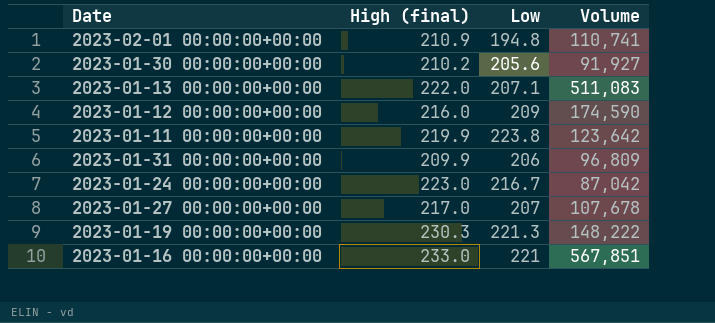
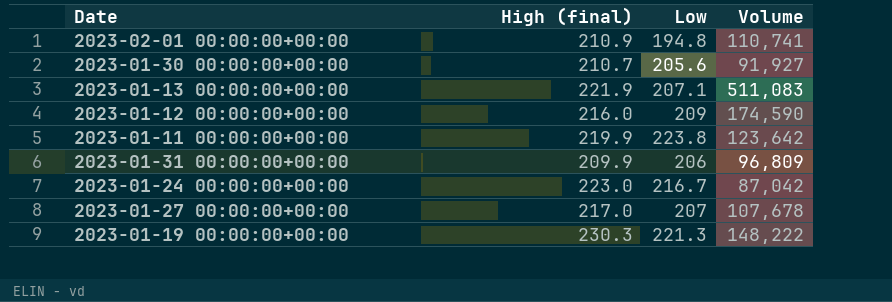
row 2023-01-16 00:00:00+00:00: 233.0 | 221 | 567,851 -> none
2023-01-30 00:00:00+00:00 | High (final): 210.2 -> 210.7
2023-01-13 00:00:00+00:00 | High (final): 222.0 -> 221.9

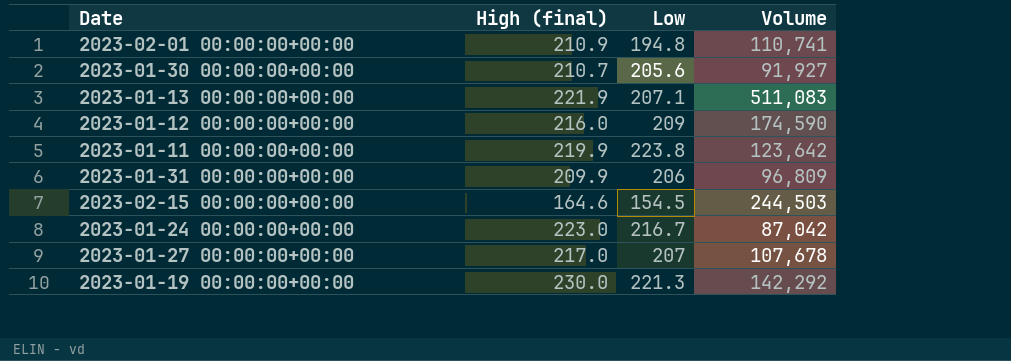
row 2023-02-15 00:00:00+00:00: none -> 164.6 | 154.5 | 244,503
2023-01-19 00:00:00+00:00 | High (final): 230.3 -> 230.0
2023-01-19 00:00:00+00:00 | Volume: 148,222 -> 142,292

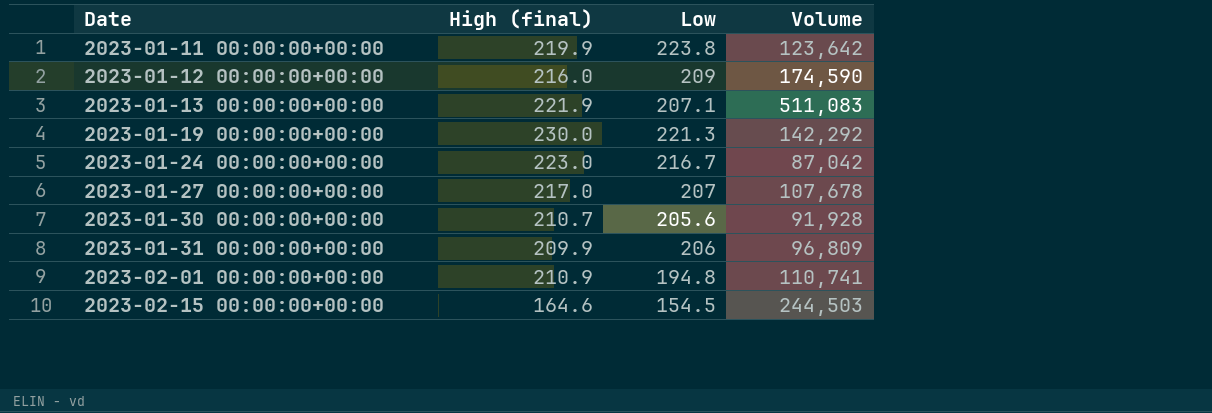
row order: none -> Date ascending
2023-01-30 00:00:00+00:00 | Volume: 91,927 -> 91,928

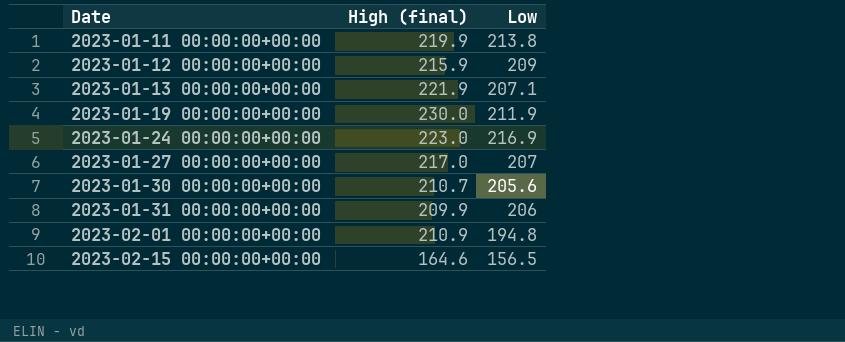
column Volume | position: 4 -> none
2023-01-11 00:00:00+00:00 | Low: 223.8 -> 213.8
2023-01-12 00:00:00+00:00 | High (final): 216.0 -> 215.9
2023-01-19 00:00:00+00:00 | Low: 221.3 -> 211.9
2023-01-24 00:00:00+00:00 | Low: 216.7 -> 216.9
2023-02-15 00:00:00+00:00 | Low: 154.5 -> 156.5

